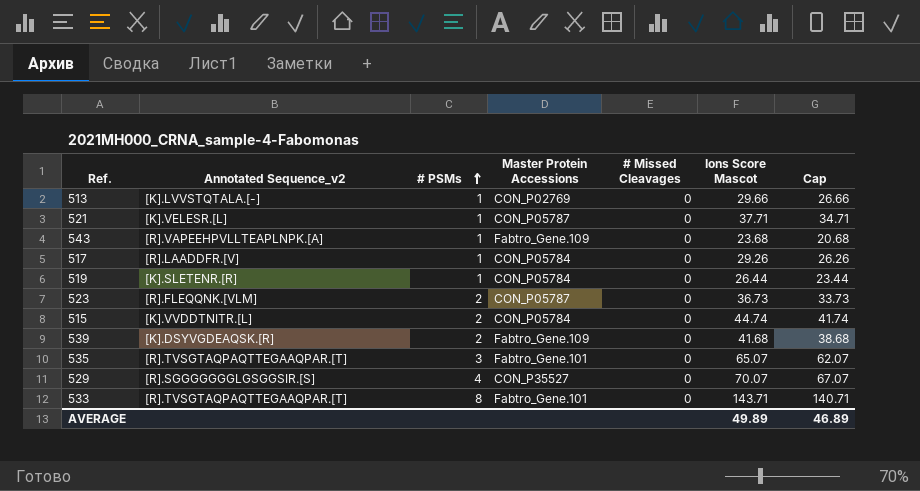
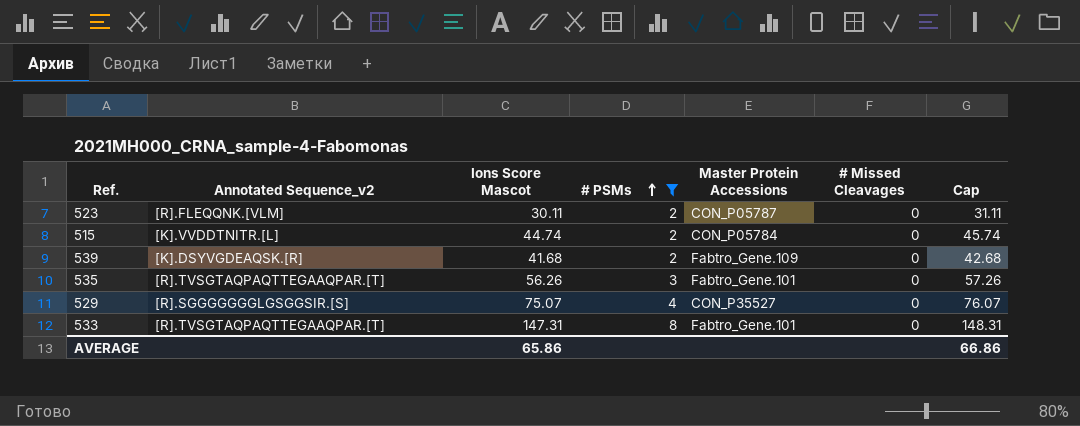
filter: none -> # PSMs != 1
column Ions Score Mascot | position: 6 -> 3
column Cap | formula: [Ions Score Mascot] - 3 -> [Ions Score Mascot] + 1
523 | Ions Score Mascot: 36.73 -> 30.11
535 | Ions Score Mascot: 65.07 -> 56.26
529 | Ions Score Mascot: 70.07 -> 75.07
533 | Ions Score Mascot: 143.71 -> 147.31
AVERAGE | Ions Score Mascot: 49.89 -> 65.86
AVERAGE | Cap: 46.89 -> 66.86

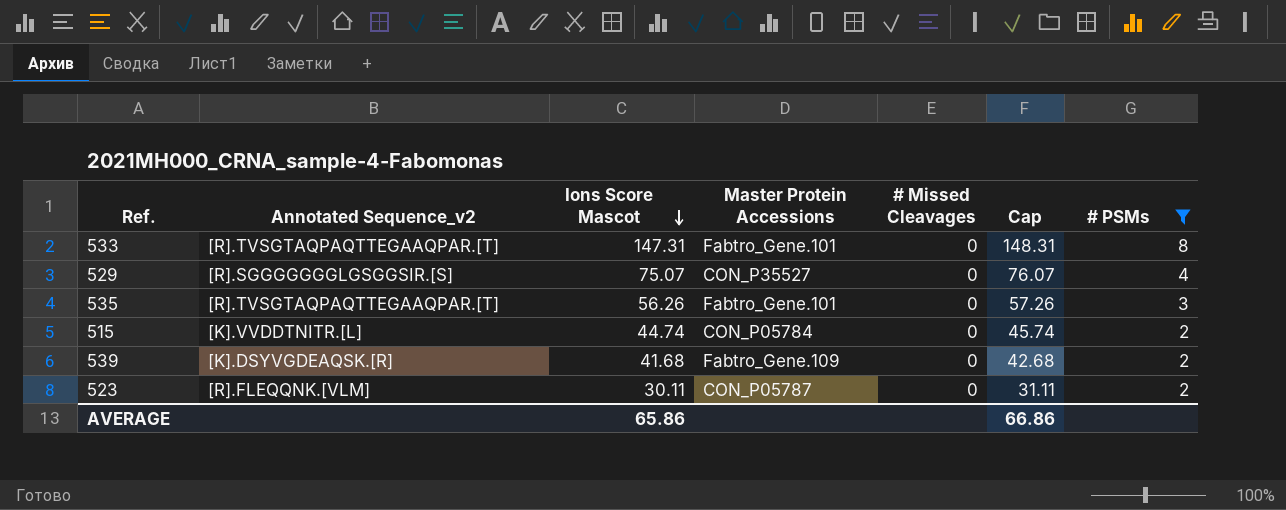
row order: # PSMs ascending -> Ions Score Mascot descending
column # PSMs | position: 4 -> 7

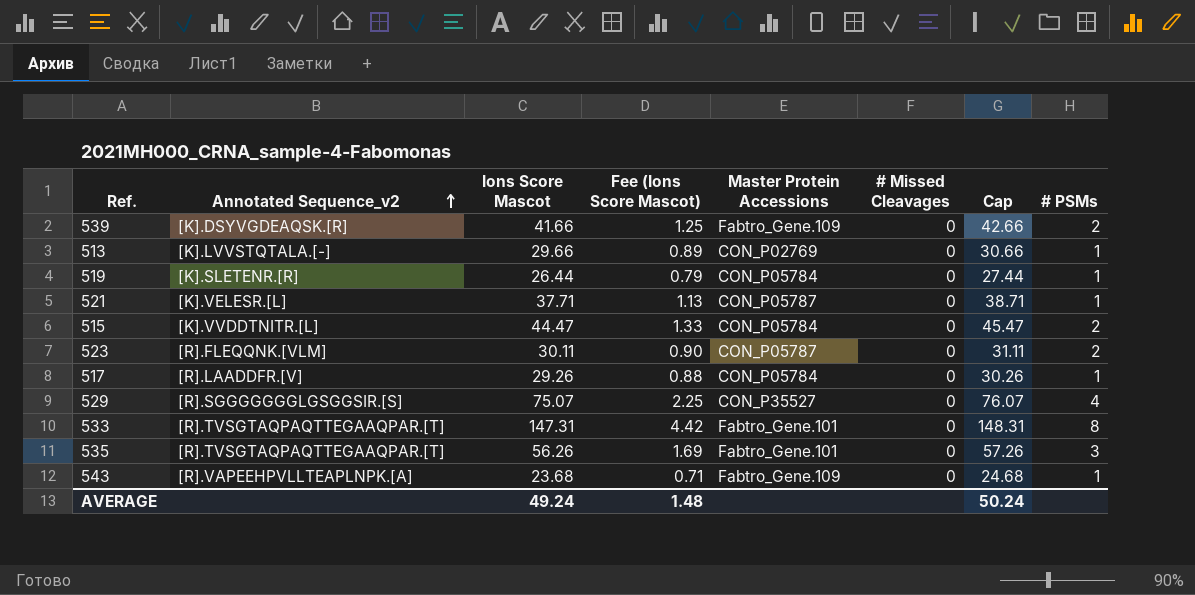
filter: # PSMs != 1 -> none
row order: Ions Score Mascot descending -> Annotated Sequence_v2 ascending
column Fee (Ions Score Mascot) | formula: none -> [Ions Score Mascot] * 0.03
539 | Ions Score Mascot: 41.68 -> 41.66
539 | Cap: 42.68 -> 42.66
515 | Ions Score Mascot: 44.74 -> 44.47
515 | Cap: 45.74 -> 45.47
AVERAGE | Ions Score Mascot: 65.86 -> 49.24
AVERAGE | Cap: 66.86 -> 50.24

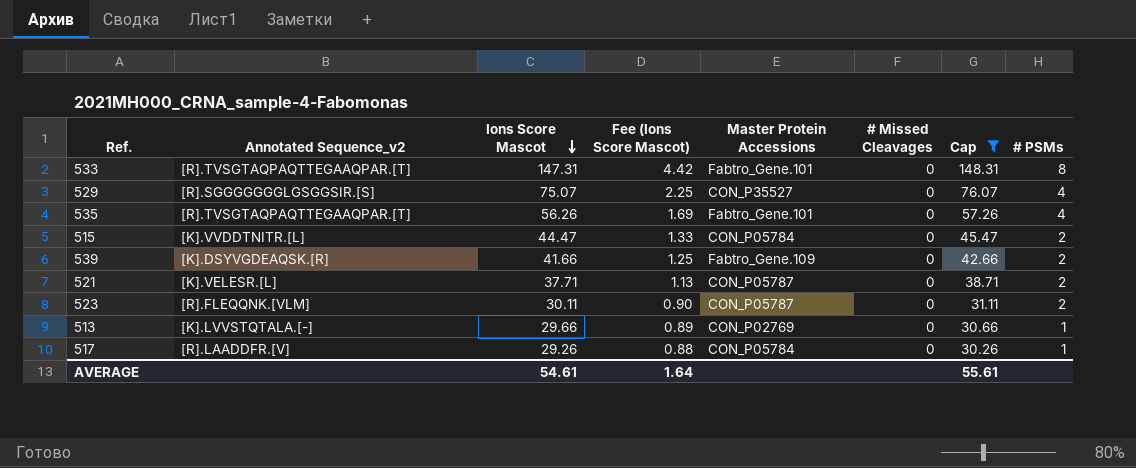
filter: none -> Cap >= 30.26
row order: Annotated Sequence_v2 ascending -> Ions Score Mascot descending
535 | # PSMs: 3 -> 4
521 | # PSMs: 1 -> 2
AVERAGE | Ions Score Mascot: 49.24 -> 54.61
AVERAGE | Fee (Ions Score Mascot): 1.48 -> 1.64
AVERAGE | Cap: 50.24 -> 55.61

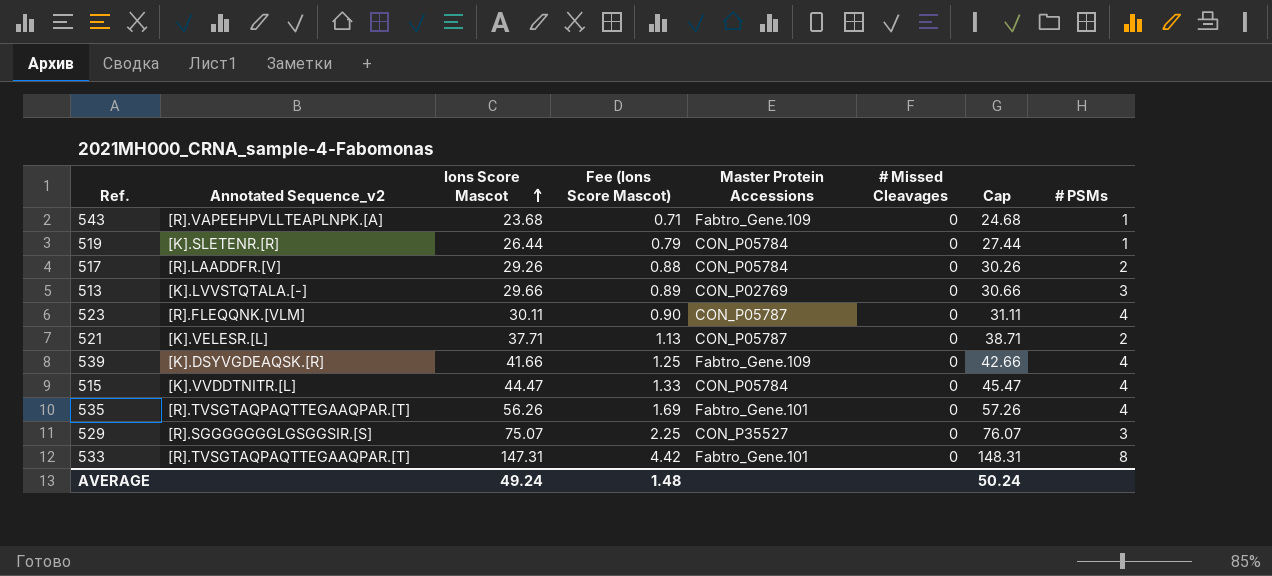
filter: Cap >= 30.26 -> none
row order: Ions Score Mascot descending -> Ions Score Mascot ascending
517 | # PSMs: 1 -> 2
513 | # PSMs: 1 -> 3
523 | # PSMs: 2 -> 4
539 | # PSMs: 2 -> 4
515 | # PSMs: 2 -> 4
529 | # PSMs: 4 -> 3
AVERAGE | Ions Score Mascot: 54.61 -> 49.24
AVERAGE | Fee (Ions Score Mascot): 1.64 -> 1.48
AVERAGE | Cap: 55.61 -> 50.24

